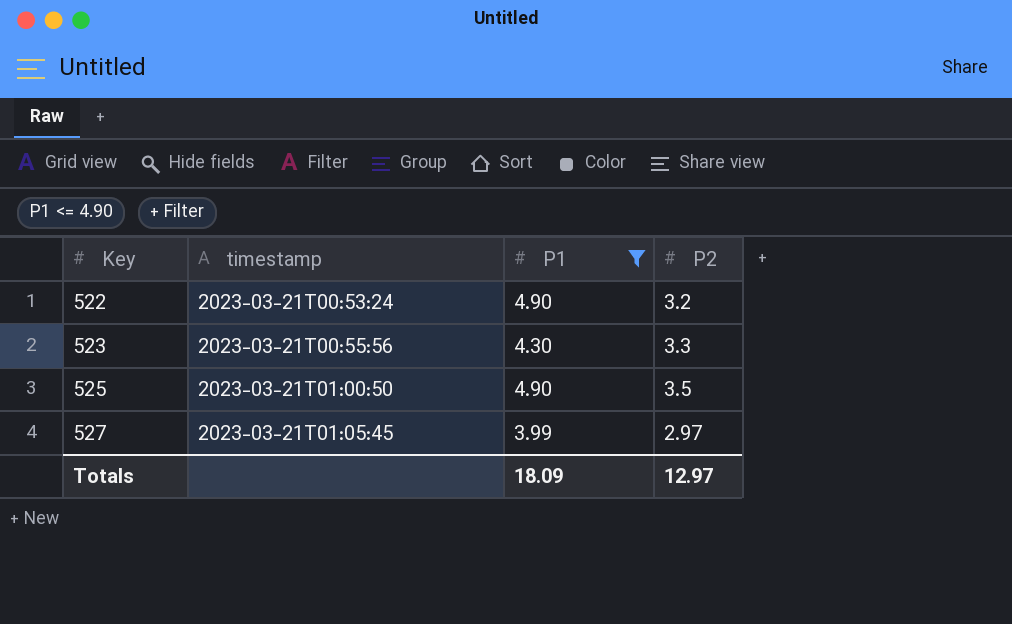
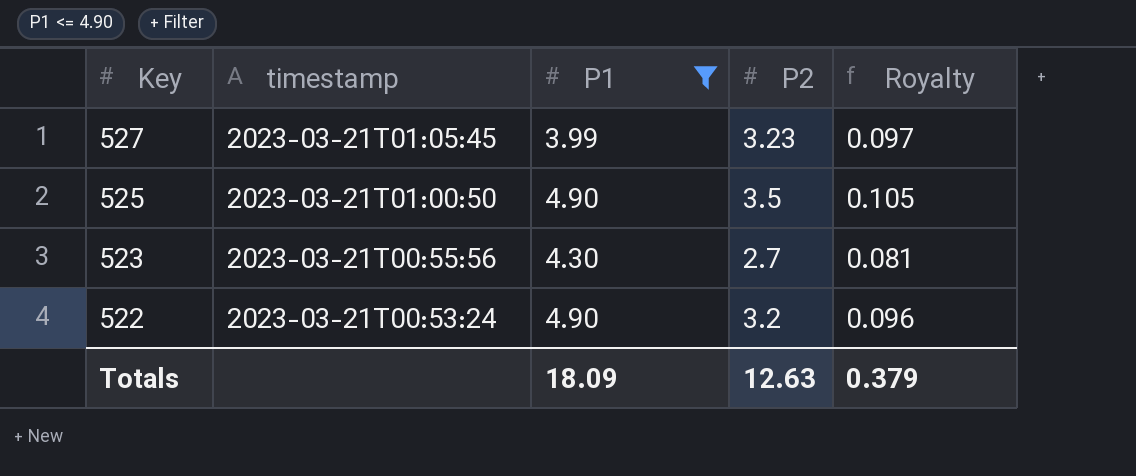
row order: Key ascending -> Key descending
column Royalty | formula: none -> [P2] * 0.03
527 | P2: 2.97 -> 3.23
523 | P2: 3.3 -> 2.7
Totals | P2: 12.97 -> 12.63

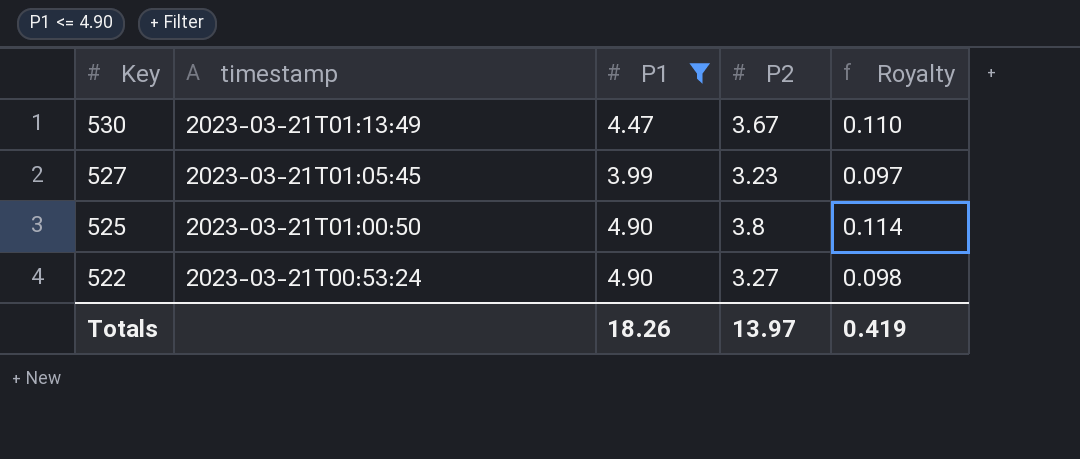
row 523: 2023-03-21T00:55:56 | 4.30 | 2.7 | 0.081 -> none
row 530: none -> 2023-03-21T01:13:49 | 4.47 | 3.67 | 0.110
525 | P2: 3.5 -> 3.8
525 | Royalty: 0.105 -> 0.114
522 | P2: 3.2 -> 3.27
522 | Royalty: 0.096 -> 0.098
Totals | P1: 18.09 -> 18.26
Totals | P2: 12.63 -> 13.97
Totals | Royalty: 0.379 -> 0.419

